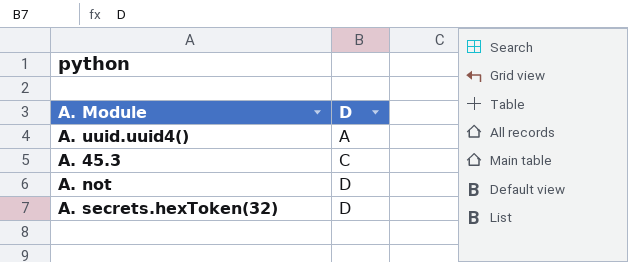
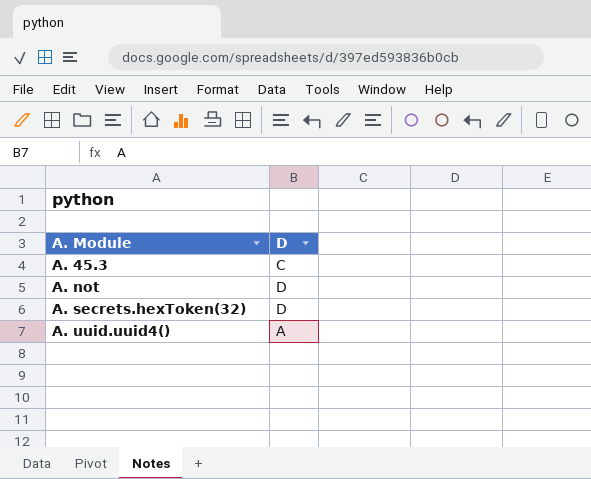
row order: D ascending -> A. Module ascending

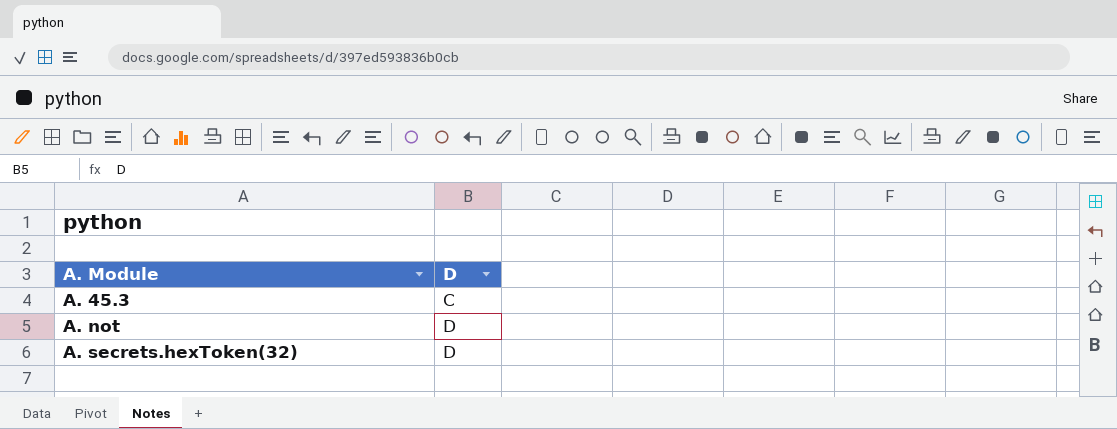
row A. uuid.uuid4(): A -> none

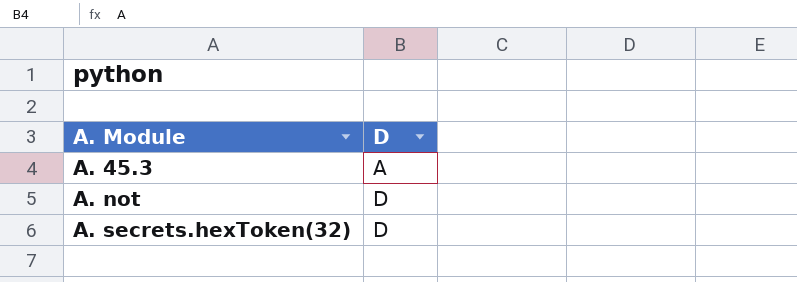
A. 45.3 | D: C -> A

